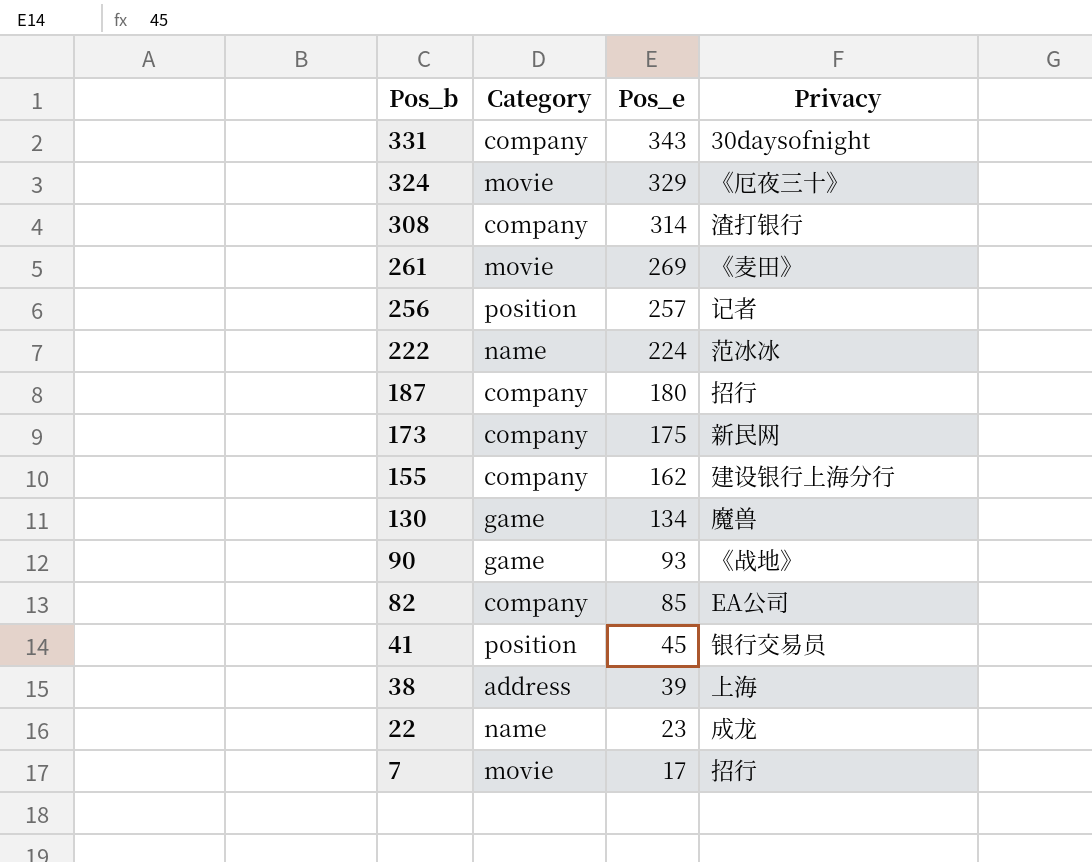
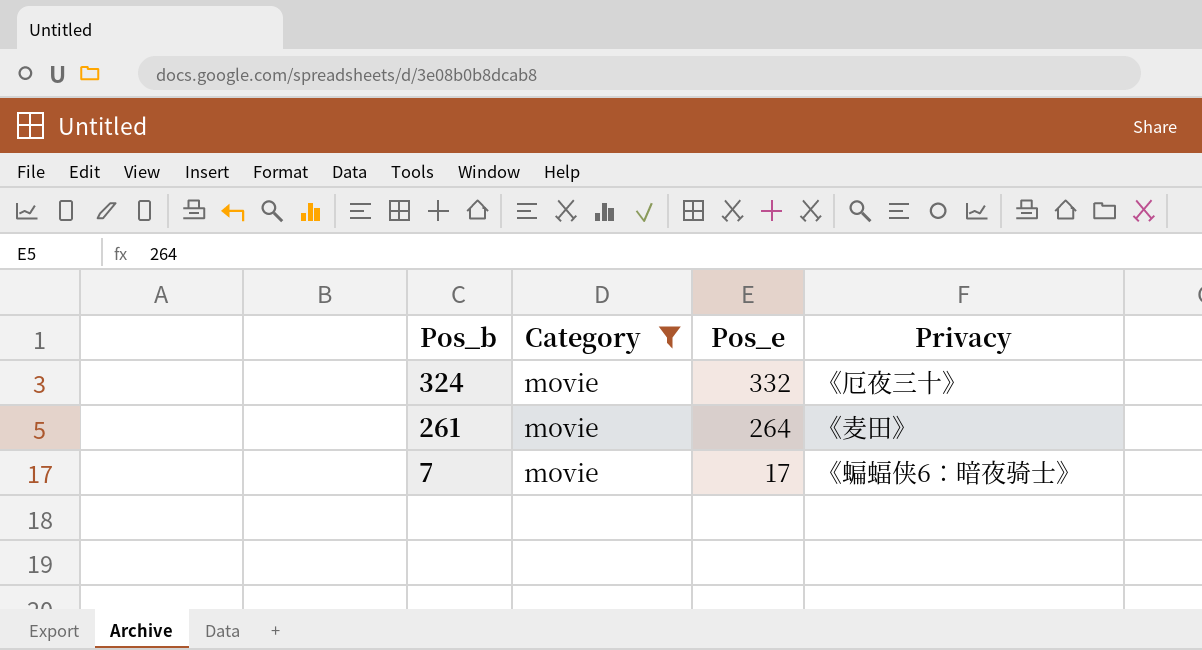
filter: none -> Category = movie
324 | Pos_e: 329 -> 332
261 | Pos_e: 269 -> 264
7 | Privacy: 招行 -> 《蝙蝠侠6：暗夜骑士》

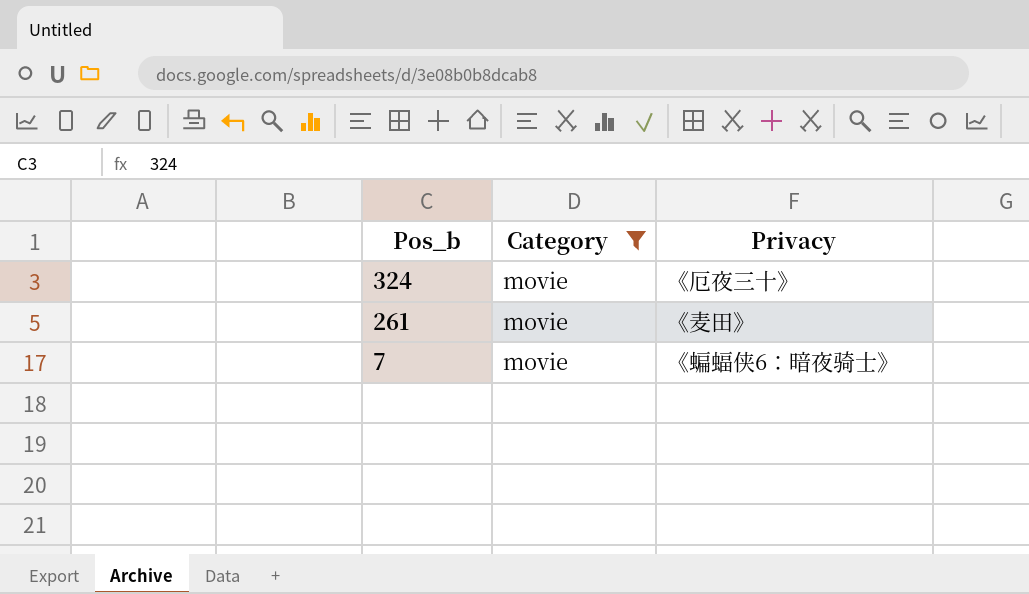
column Pos_e | position: 3 -> none

